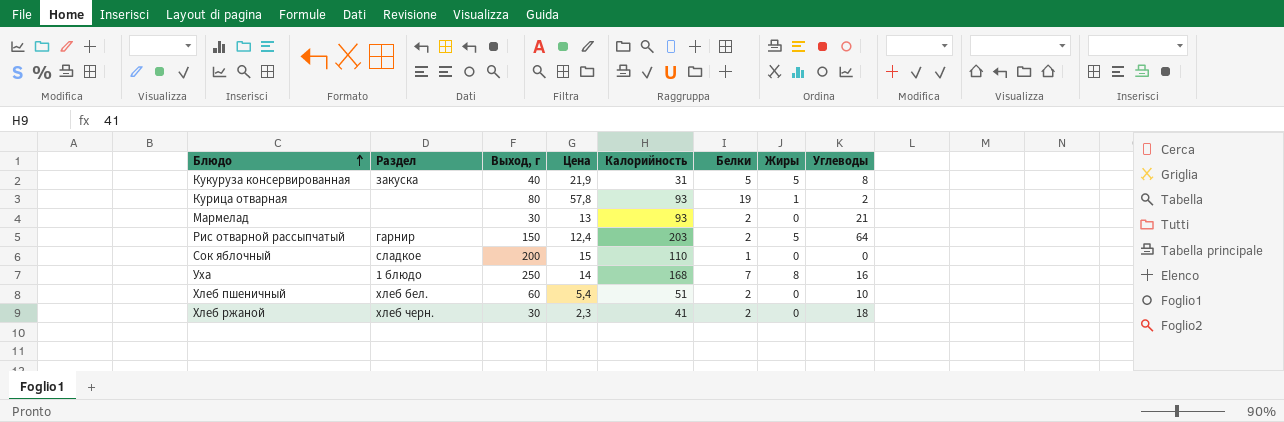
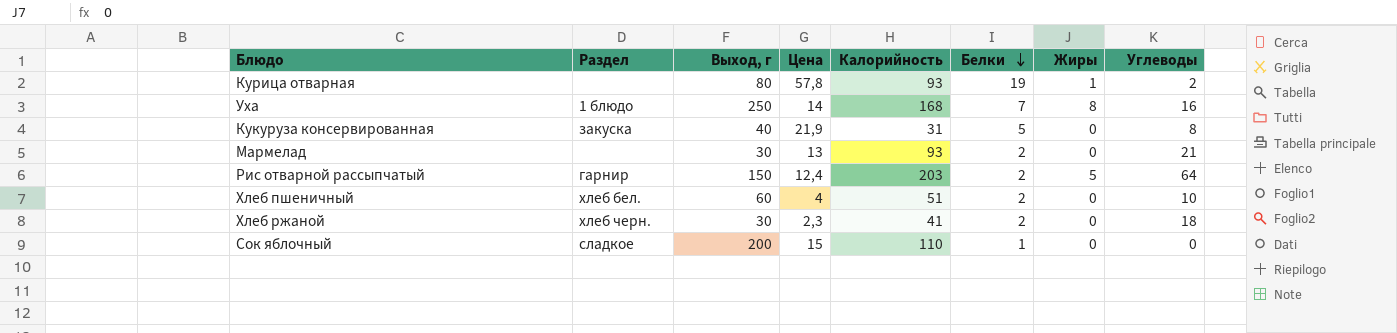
row order: Блюдо ascending -> Белки descending
Кукуруза консервированная | Жиры: 5 -> 0
Хлеб пшеничный | Цена: 5,4 -> 4

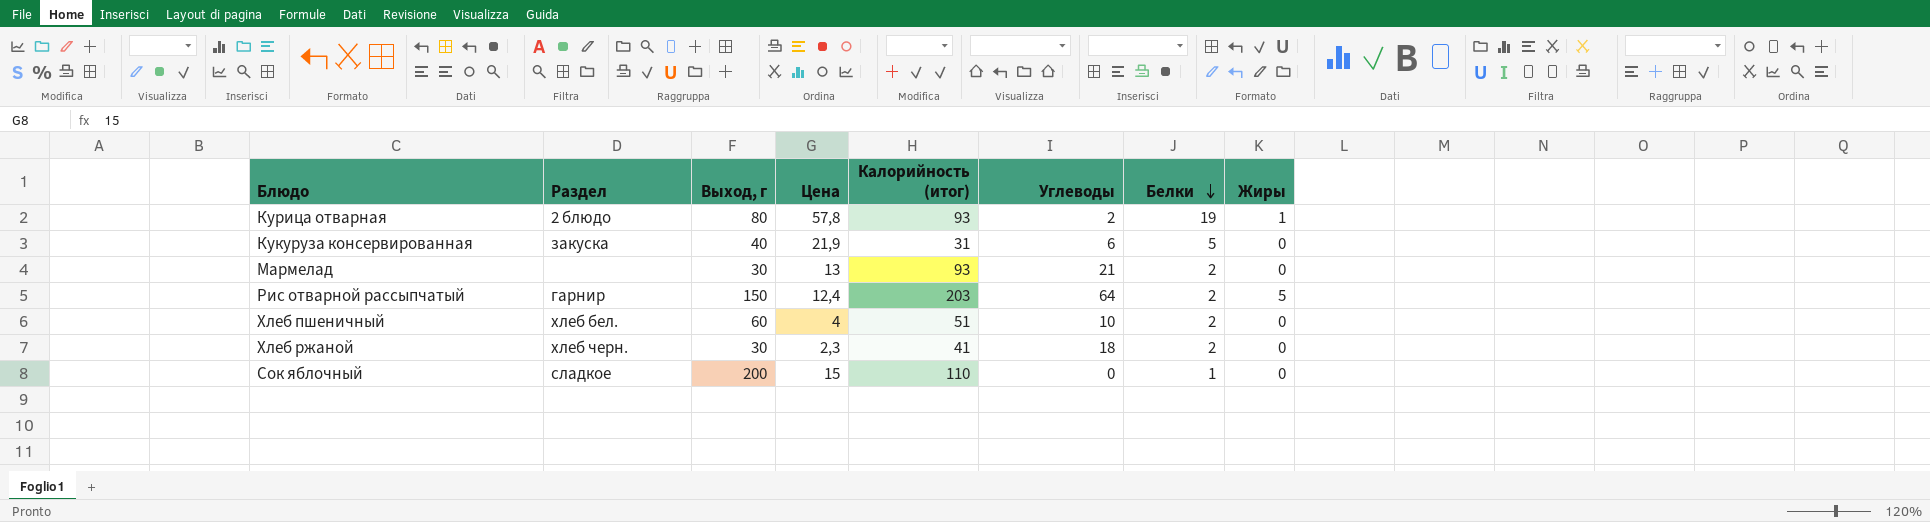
column name: Калорийность -> Калорийность (итог)
column Углеводы | position: 8 -> 6
row Уха: 1 блюдо | 250 | 14 | 168 | 7 | 8 | 16 -> none
Курица отварная | Раздел: none -> 2 блюдо
Кукуруза консервированная | Углеводы: 8 -> 6

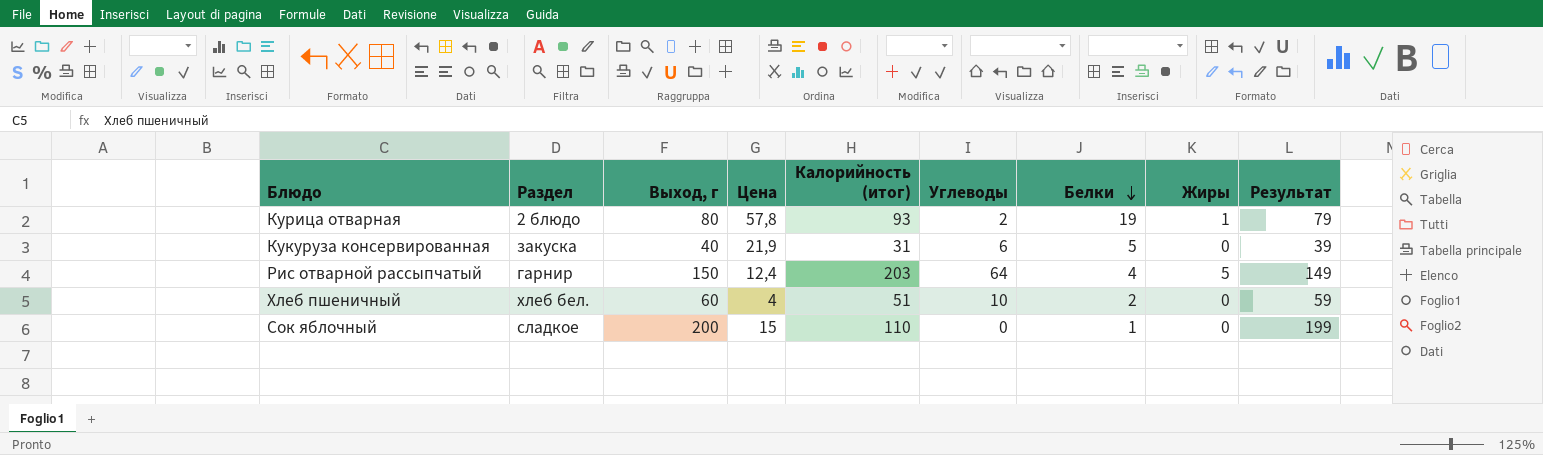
column Результат | formula: none -> [Выход, г] - 1
row Мармелад: none | 30 | 13 | 93 | 21 | 2 | 0 -> none
row Хлеб ржаной: хлеб черн. | 30 | 2,3 | 41 | 18 | 2 | 0 -> none
Рис отварной рассыпчатый | Белки: 2 -> 4

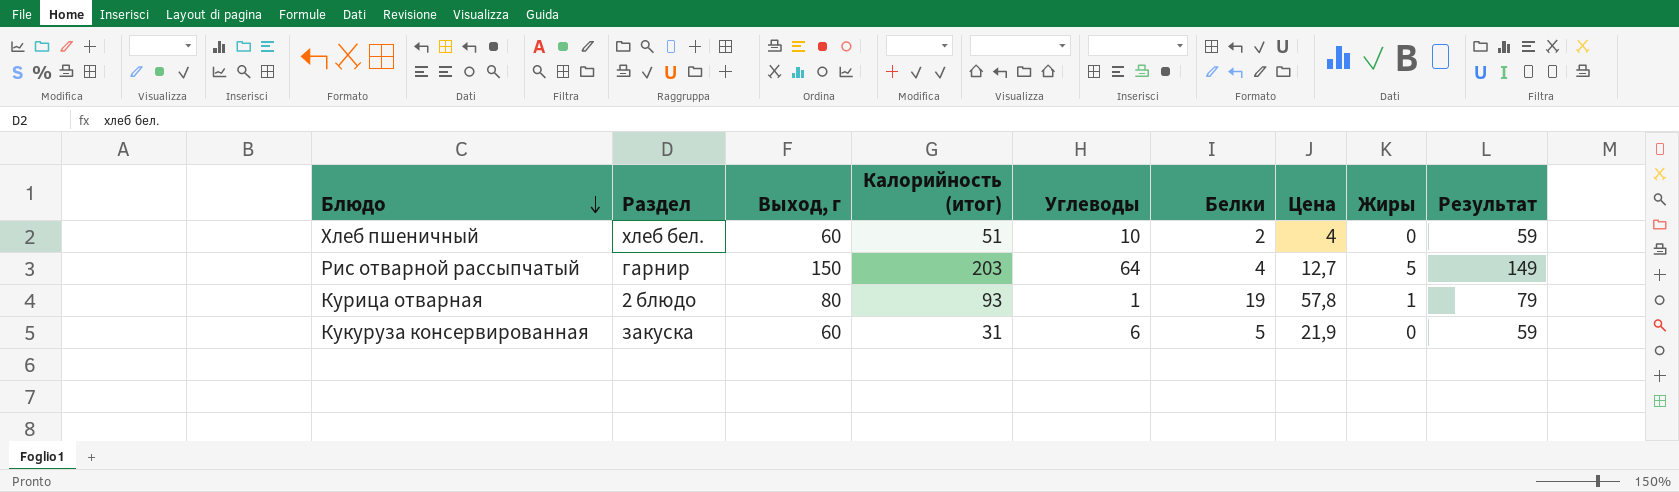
row order: Белки descending -> Блюдо descending
column Цена | position: 4 -> 7
row Сок яблочный: сладкое | 200 | 15 | 110 | 0 | 1 | 0 | 199 -> none
Рис отварной рассыпчатый | Цена: 12,4 -> 12,7
Курица отварная | Углеводы: 2 -> 1
Кукуруза консервированная | Выход, г: 40 -> 60
Кукуруза консервированная | Результат: 39 -> 59

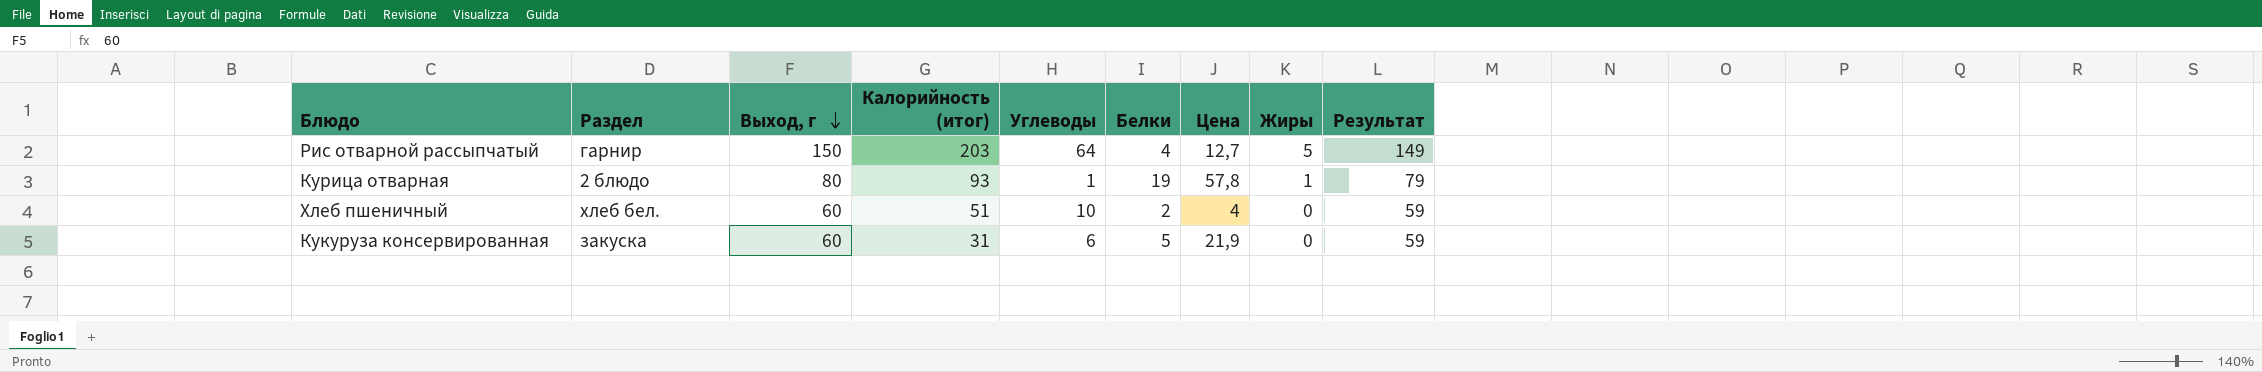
row order: Блюдо descending -> Выход, г descending

